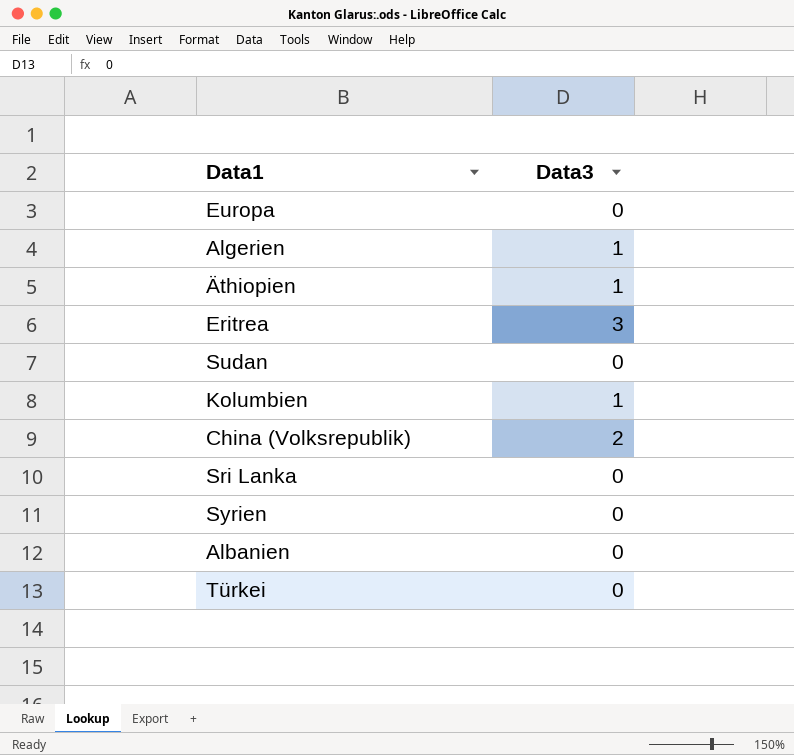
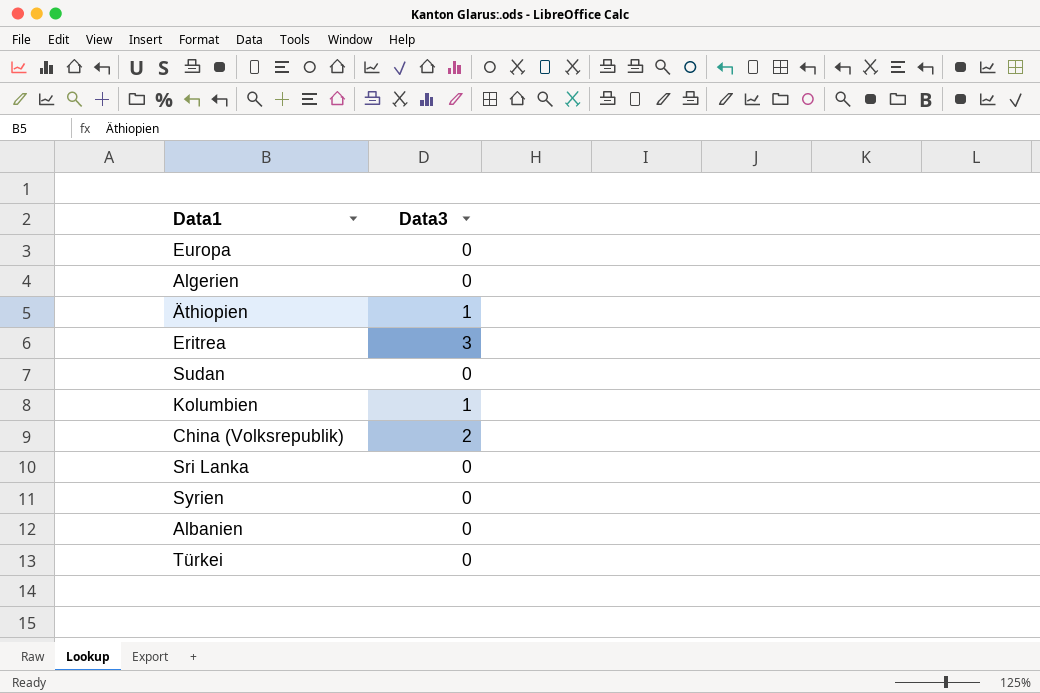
Algerien | Data3: 1 -> 0

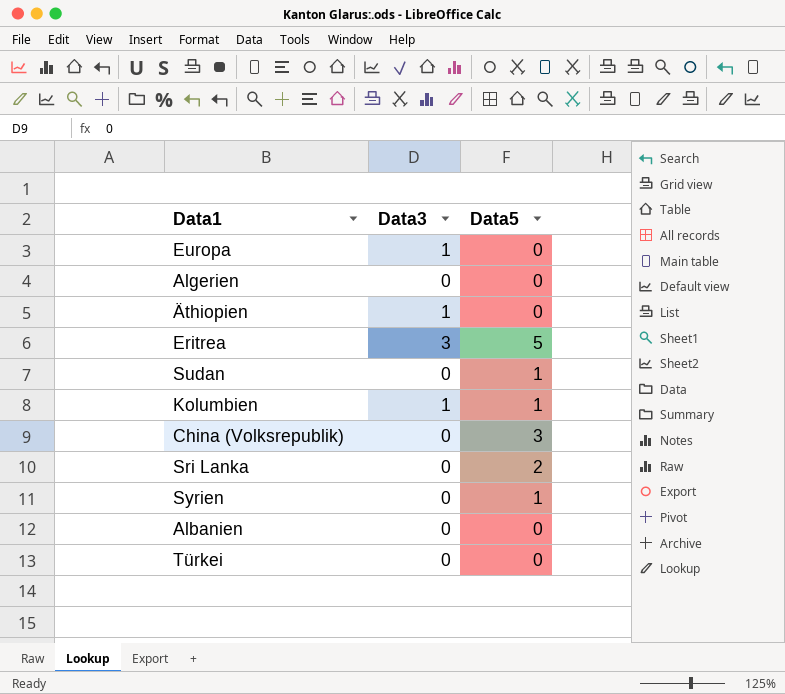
column Data5 | position: none -> 3
Europa | Data3: 0 -> 1
China (Volksrepublik) | Data3: 2 -> 0

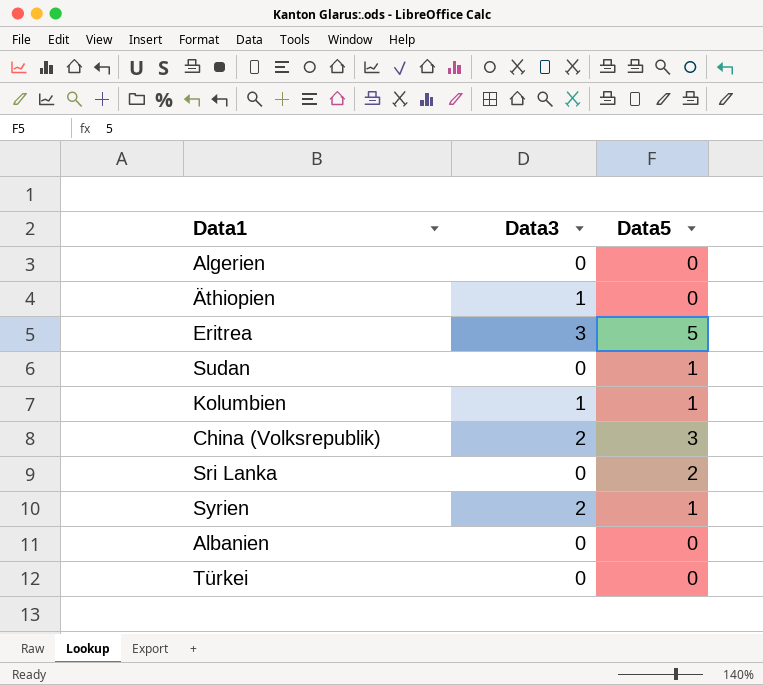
row Europa: 1 | 0 -> none
China (Volksrepublik) | Data3: 0 -> 2
Syrien | Data3: 0 -> 2

